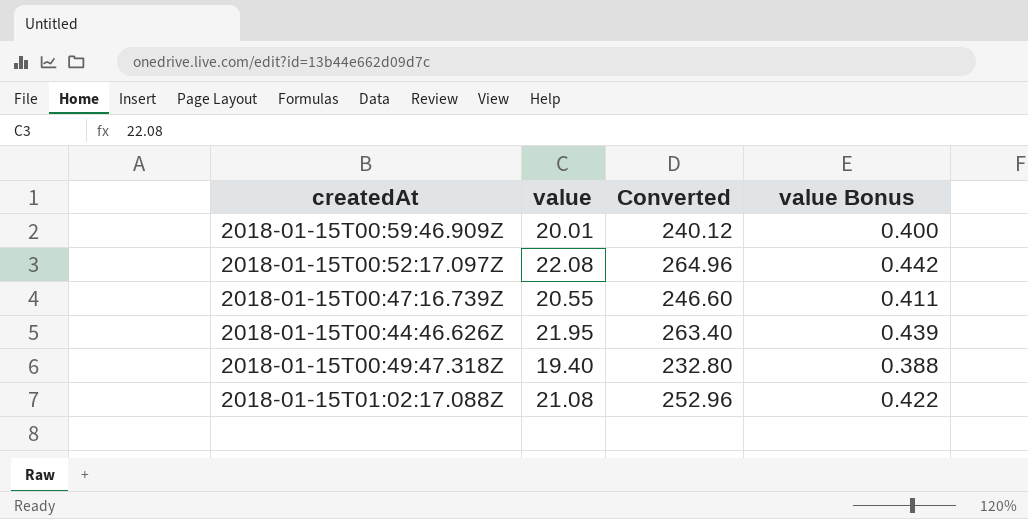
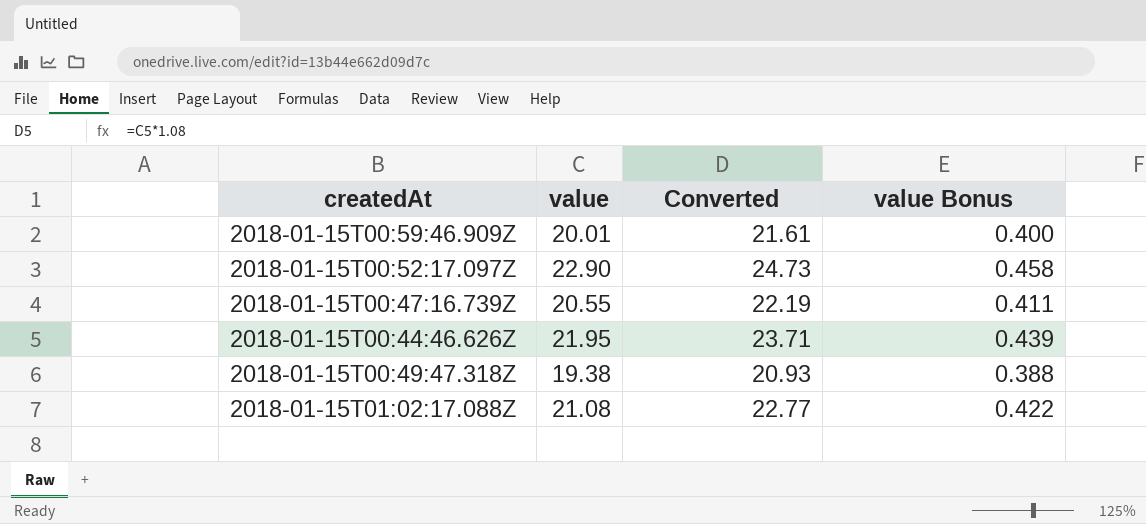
column Converted | formula: [value] * 12 -> [value] * 1.08
2018-01-15T00:52:17.097Z | value: 22.08 -> 22.90
2018-01-15T00:52:17.097Z | value Bonus: 0.442 -> 0.458
2018-01-15T00:49:47.318Z | value: 19.40 -> 19.38

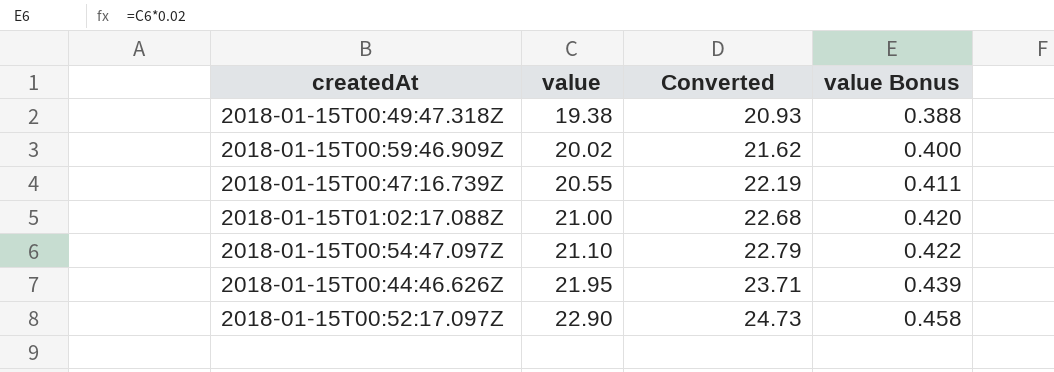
row order: none -> value ascending
2018-01-15T00:59:46.909Z | value: 20.01 -> 20.02
2018-01-15T00:59:46.909Z | Converted: 21.61 -> 21.62
2018-01-15T01:02:17.088Z | value: 21.08 -> 21.00
2018-01-15T01:02:17.088Z | Converted: 22.77 -> 22.68
2018-01-15T01:02:17.088Z | value Bonus: 0.422 -> 0.420
row 2018-01-15T00:54:47.097Z: none -> 21.10 | 22.79 | 0.422

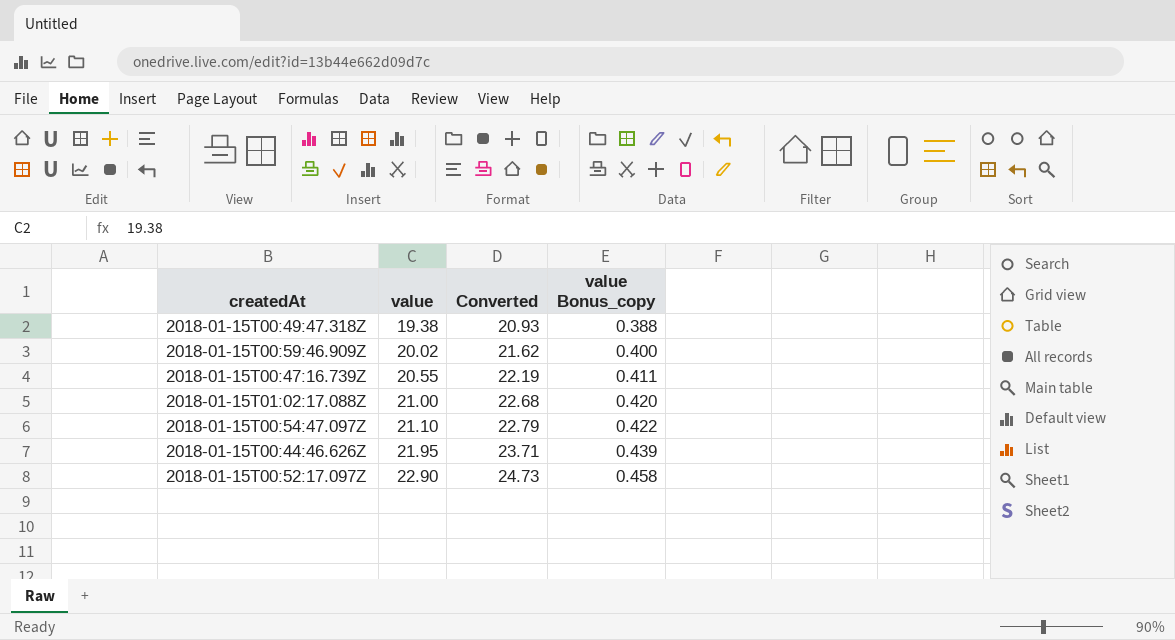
column name: value Bonus -> value Bonus_copy

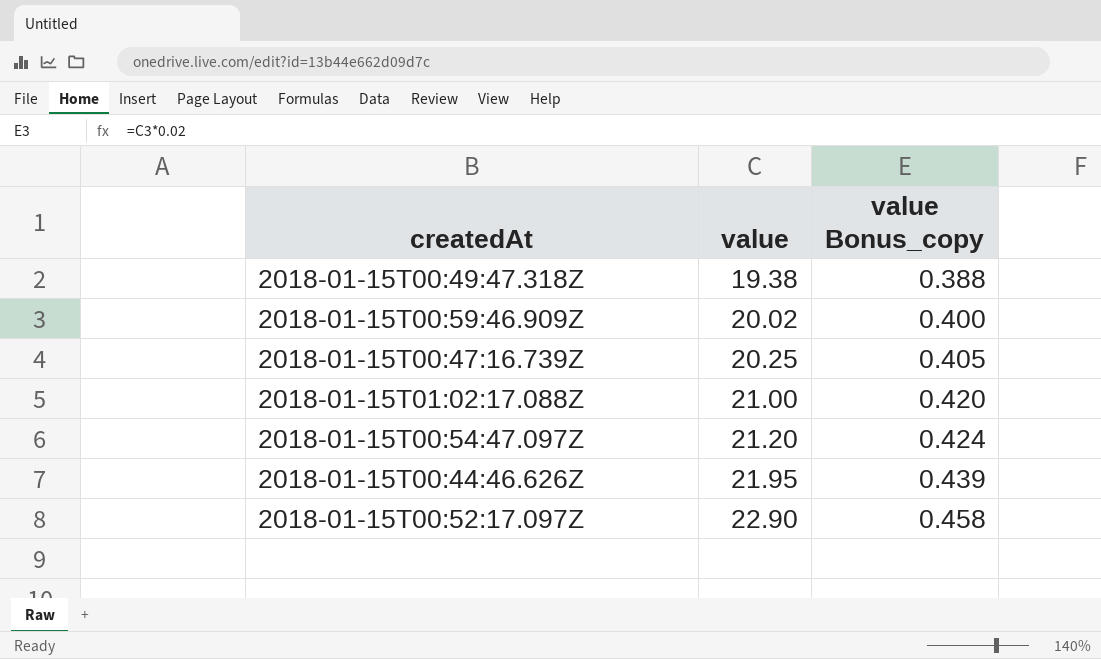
column Converted | formula: [value] * 1.08 -> none
2018-01-15T00:47:16.739Z | value: 20.55 -> 20.25
2018-01-15T00:47:16.739Z | value Bonus_copy: 0.411 -> 0.405
2018-01-15T00:54:47.097Z | value: 21.10 -> 21.20
2018-01-15T00:54:47.097Z | value Bonus_copy: 0.422 -> 0.424

